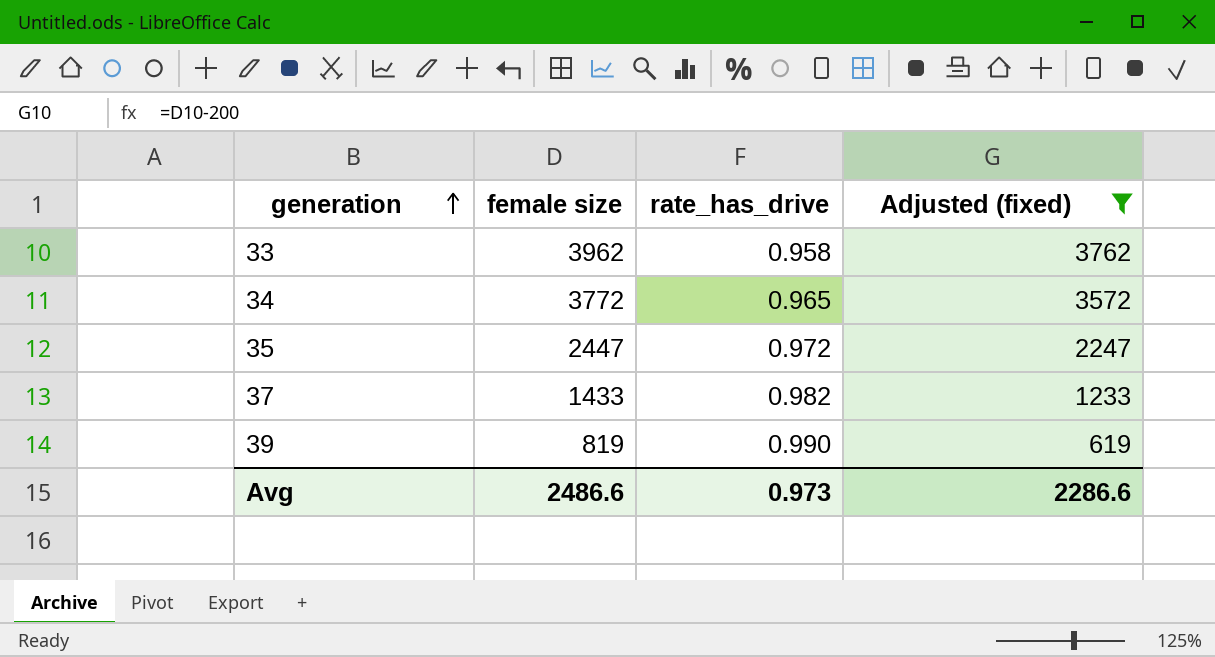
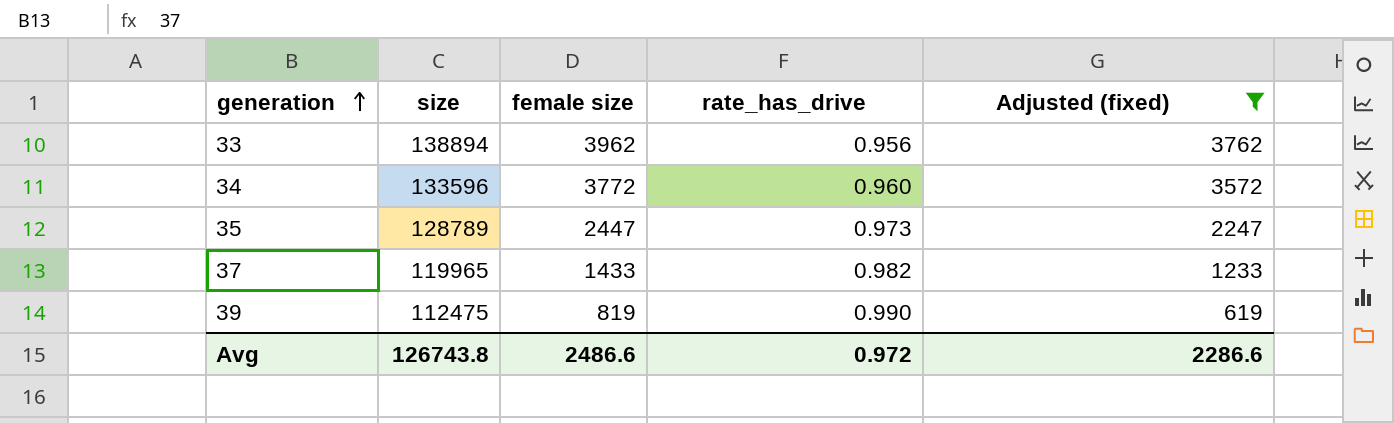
column size | position: none -> 2
33 | rate_has_drive: 0.958 -> 0.956
34 | rate_has_drive: 0.965 -> 0.960
35 | rate_has_drive: 0.972 -> 0.973
Avg | rate_has_drive: 0.973 -> 0.972

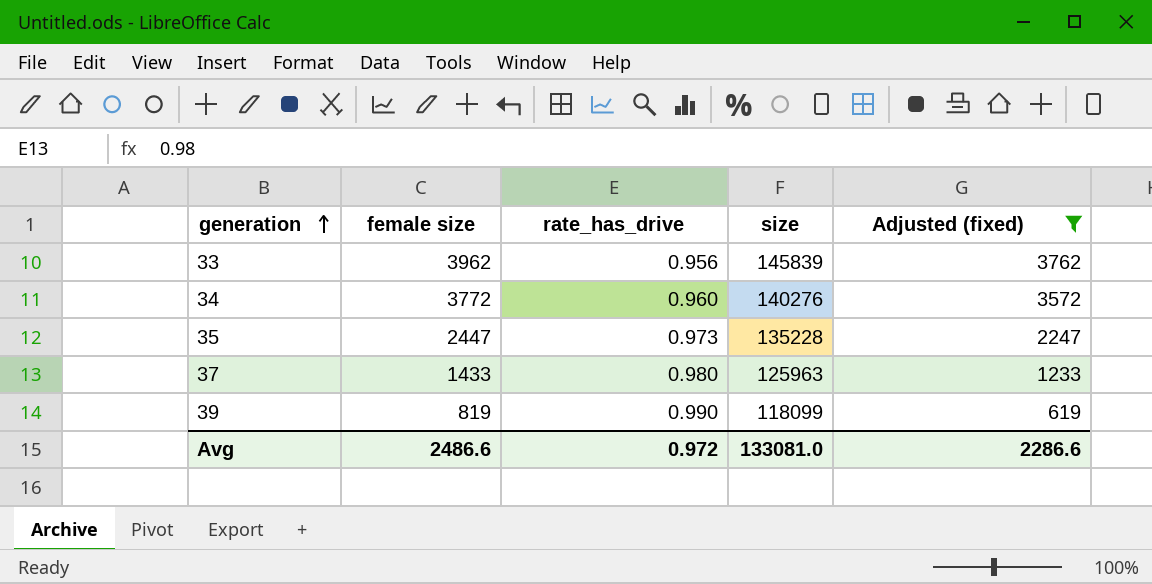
column size | position: 2 -> 4
33 | size: 138894 -> 145839
34 | size: 133596 -> 140276
35 | size: 128789 -> 135228
37 | rate_has_drive: 0.982 -> 0.980
37 | size: 119965 -> 125963
39 | size: 112475 -> 118099
Avg | size: 126743.8 -> 133081.0

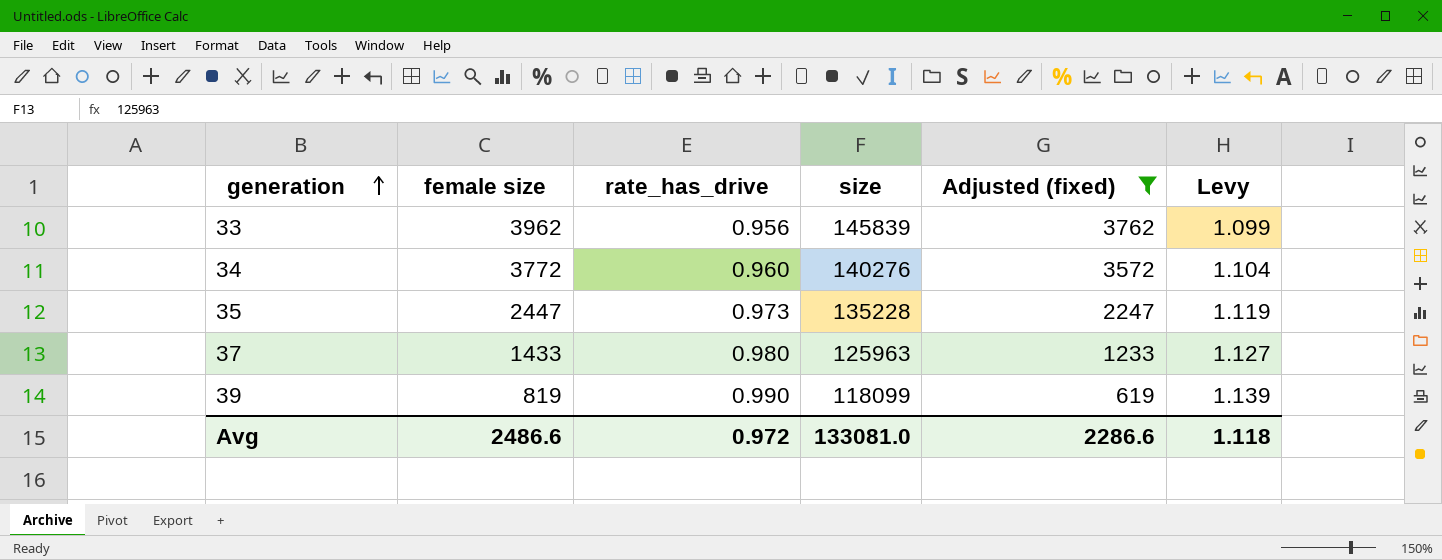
column Levy | formula: none -> [rate_has_drive] * 1.15

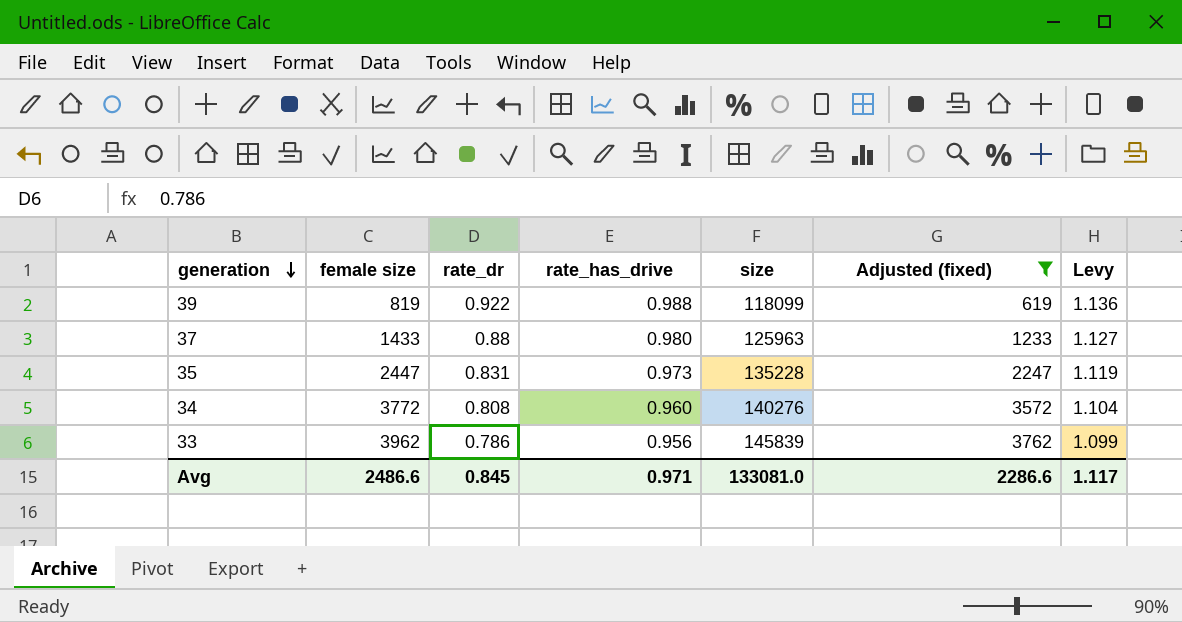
row order: generation ascending -> generation descending
column rate_dr | position: none -> 3
39 | rate_has_drive: 0.990 -> 0.988
39 | Levy: 1.139 -> 1.136
Avg | rate_has_drive: 0.972 -> 0.971
Avg | Levy: 1.118 -> 1.117

